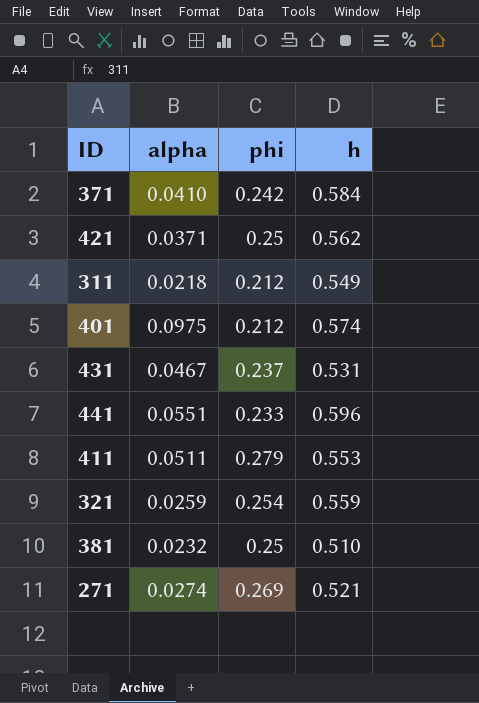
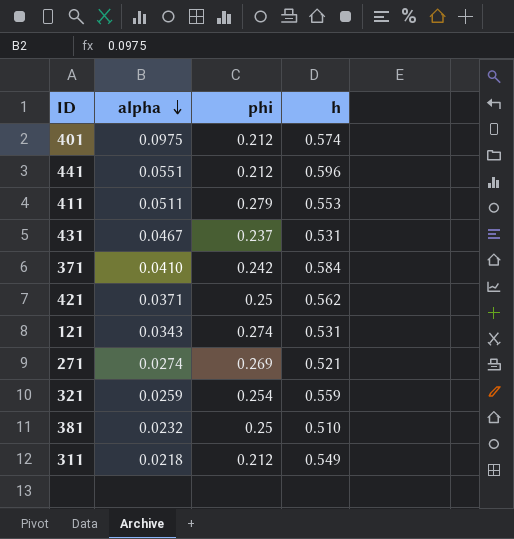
row order: none -> alpha descending
441 | phi: 0.233 -> 0.212
row 121: none -> 0.0343 | 0.274 | 0.531

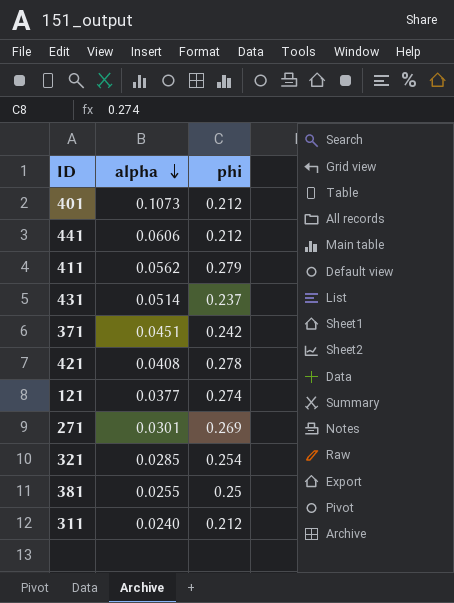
column h | position: 4 -> none
401 | alpha: 0.0975 -> 0.1073
441 | alpha: 0.0551 -> 0.0606
411 | alpha: 0.0511 -> 0.0562
431 | alpha: 0.0467 -> 0.0514
371 | alpha: 0.0410 -> 0.0451
421 | alpha: 0.0371 -> 0.0408
421 | phi: 0.25 -> 0.278
121 | alpha: 0.0343 -> 0.0377
271 | alpha: 0.0274 -> 0.0301
321 | alpha: 0.0259 -> 0.0285
381 | alpha: 0.0232 -> 0.0255
311 | alpha: 0.0218 -> 0.0240

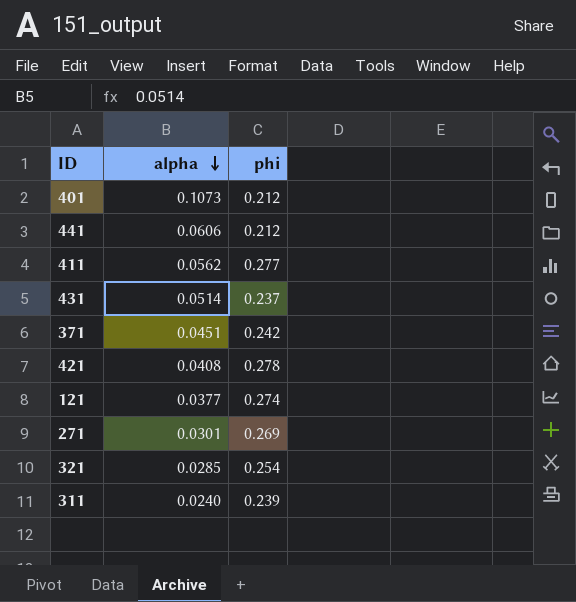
row 381: 0.0255 | 0.25 -> none
411 | phi: 0.279 -> 0.277
311 | phi: 0.212 -> 0.239

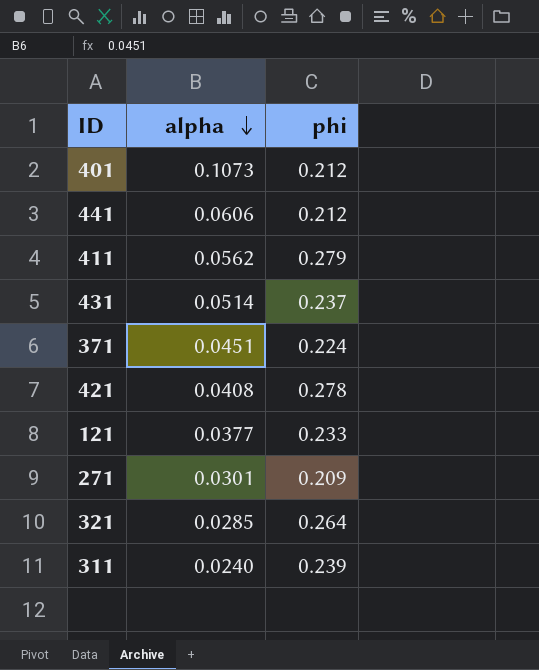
411 | phi: 0.277 -> 0.279
371 | phi: 0.242 -> 0.224
121 | phi: 0.274 -> 0.233
271 | phi: 0.269 -> 0.209
321 | phi: 0.254 -> 0.264

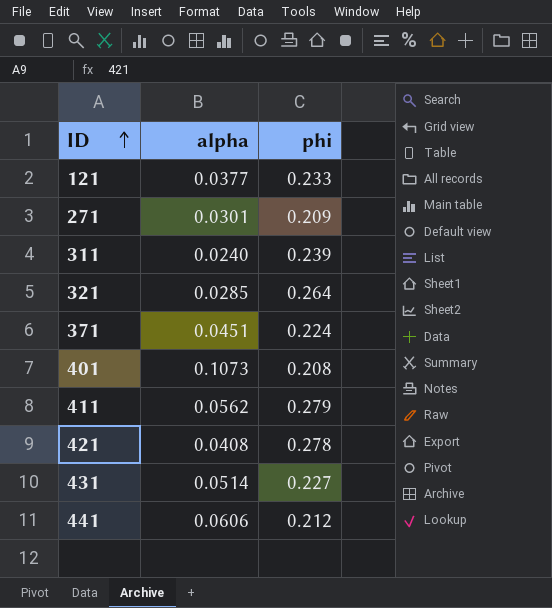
row order: alpha descending -> ID ascending
401 | phi: 0.212 -> 0.208
431 | phi: 0.237 -> 0.227

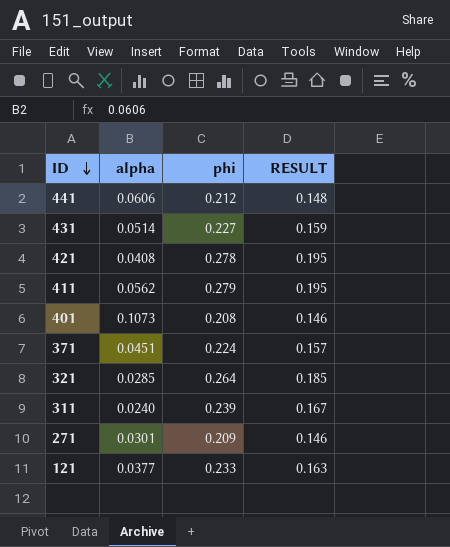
row order: ID ascending -> ID descending
column RESULT | formula: none -> [phi] * 0.7

